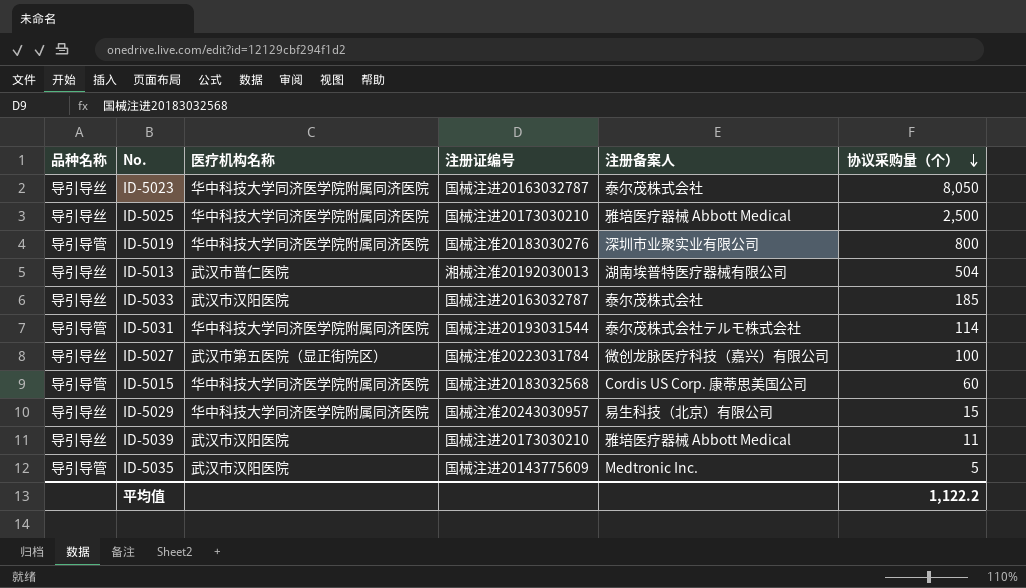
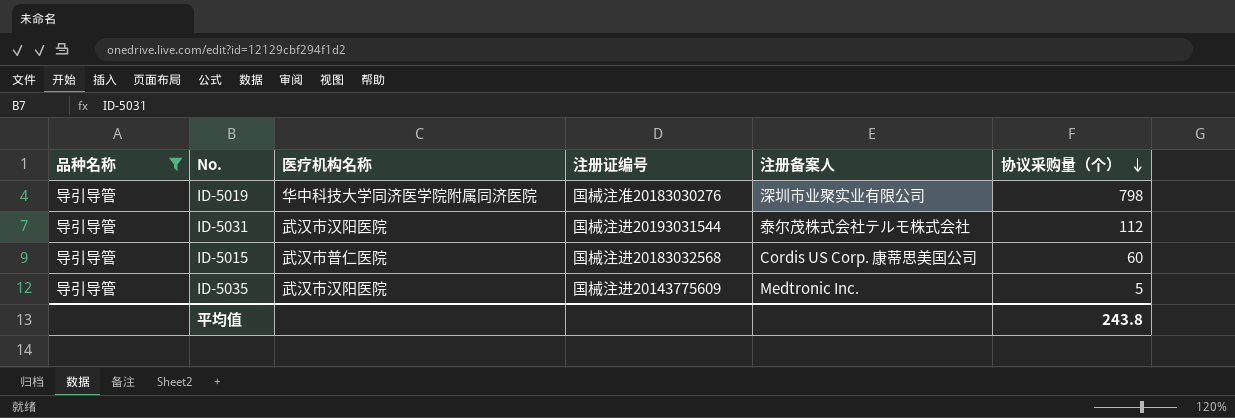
filter: none -> 品种名称 = 导引导管
ID-5019 | 协议采购量（个）: 800 -> 798
ID-5031 | 医疗机构名称: 华中科技大学同济医学院附属同济医院 -> 武汉市汉阳医院
ID-5031 | 协议采购量（个）: 114 -> 112
ID-5015 | 医疗机构名称: 华中科技大学同济医学院附属同济医院 -> 武汉市普仁医院
平均值 | 协议采购量（个）: 1,122.2 -> 243.8

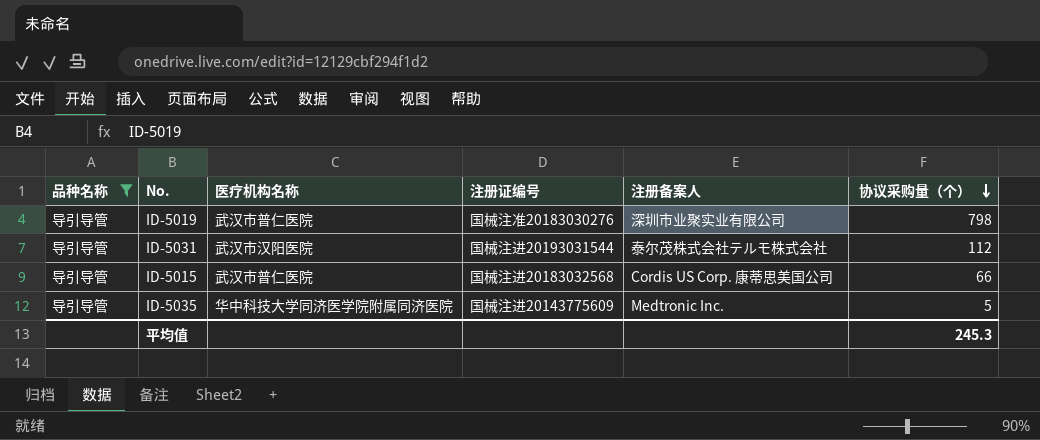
ID-5019 | 医疗机构名称: 华中科技大学同济医学院附属同济医院 -> 武汉市普仁医院
ID-5015 | 协议采购量（个）: 60 -> 66
ID-5035 | 医疗机构名称: 武汉市汉阳医院 -> 华中科技大学同济医学院附属同济医院
平均值 | 协议采购量（个）: 243.8 -> 245.3

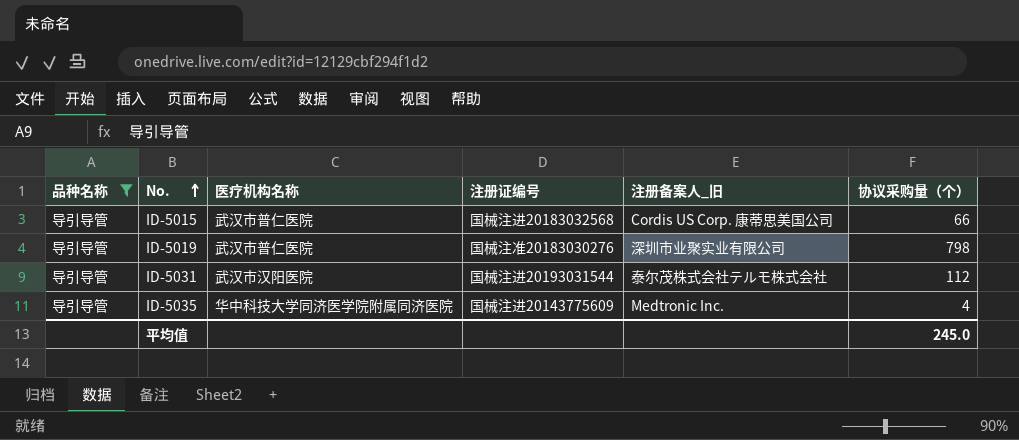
row order: 协议采购量（个） descending -> No. ascending
column name: 注册备案人 -> 注册备案人_旧
ID-5035 | 协议采购量（个）: 5 -> 4
平均值 | 协议采购量（个）: 245.3 -> 245.0

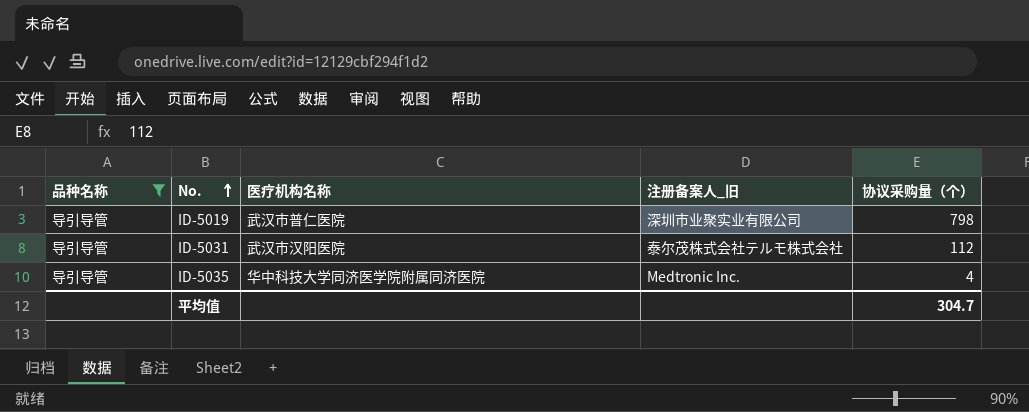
column 注册证编号 | position: 4 -> none
row ID-5015: 导引导管 | 武汉市普仁医院 | 国械注进20183032568 | Cordis US Corp. 康蒂思美国公司 | 66 -> none
平均值 | 协议采购量（个）: 245.0 -> 304.7

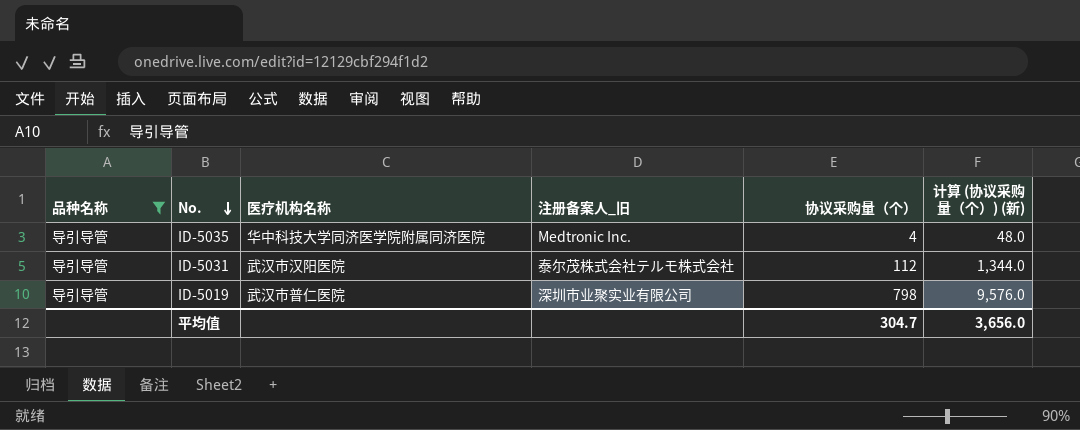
row order: No. ascending -> No. descending
column 计算 (协议采购量（个）) (新) | formula: none -> [协议采购量（个）] * 12

